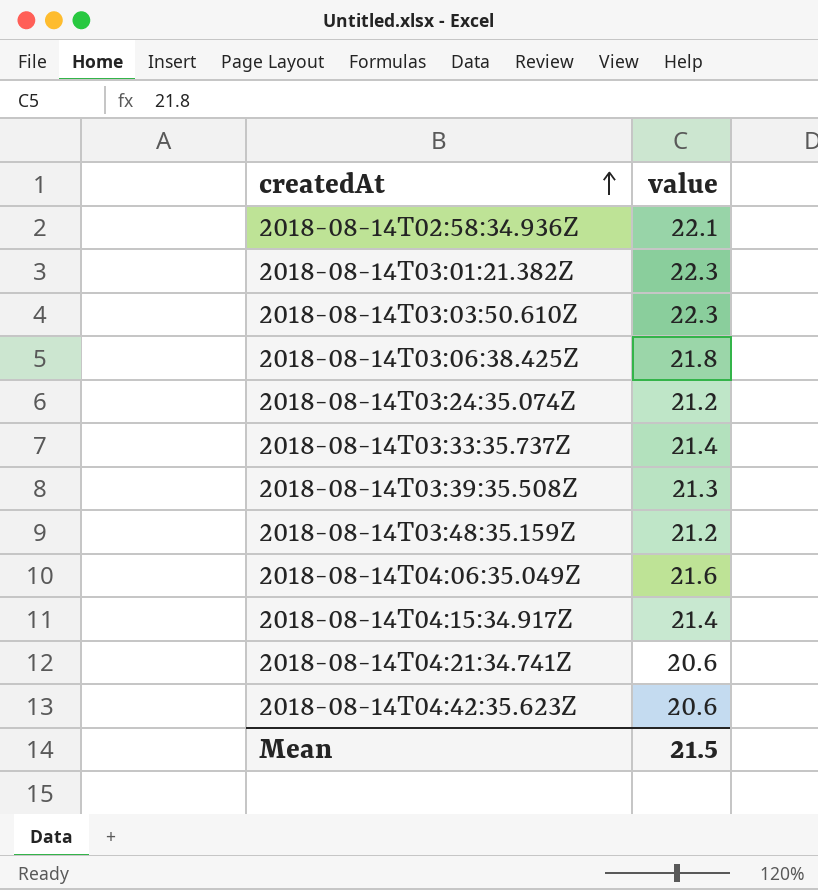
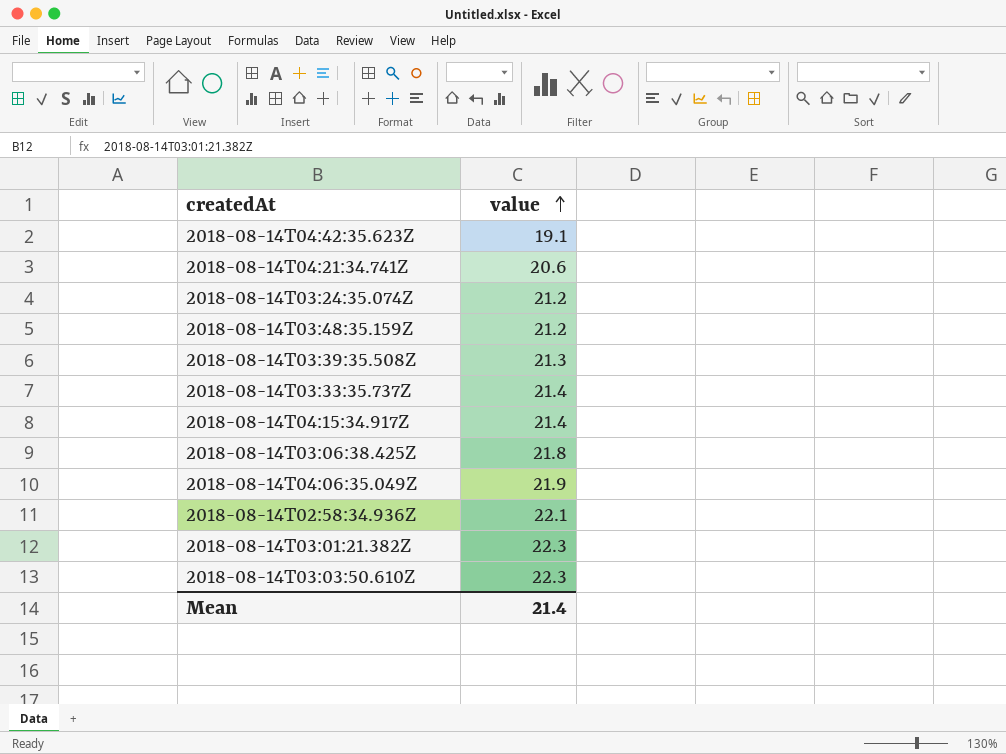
row order: createdAt ascending -> value ascending
2018-08-14T04:42:35.623Z | value: 20.6 -> 19.1
2018-08-14T04:06:35.049Z | value: 21.6 -> 21.9
Mean | value: 21.5 -> 21.4

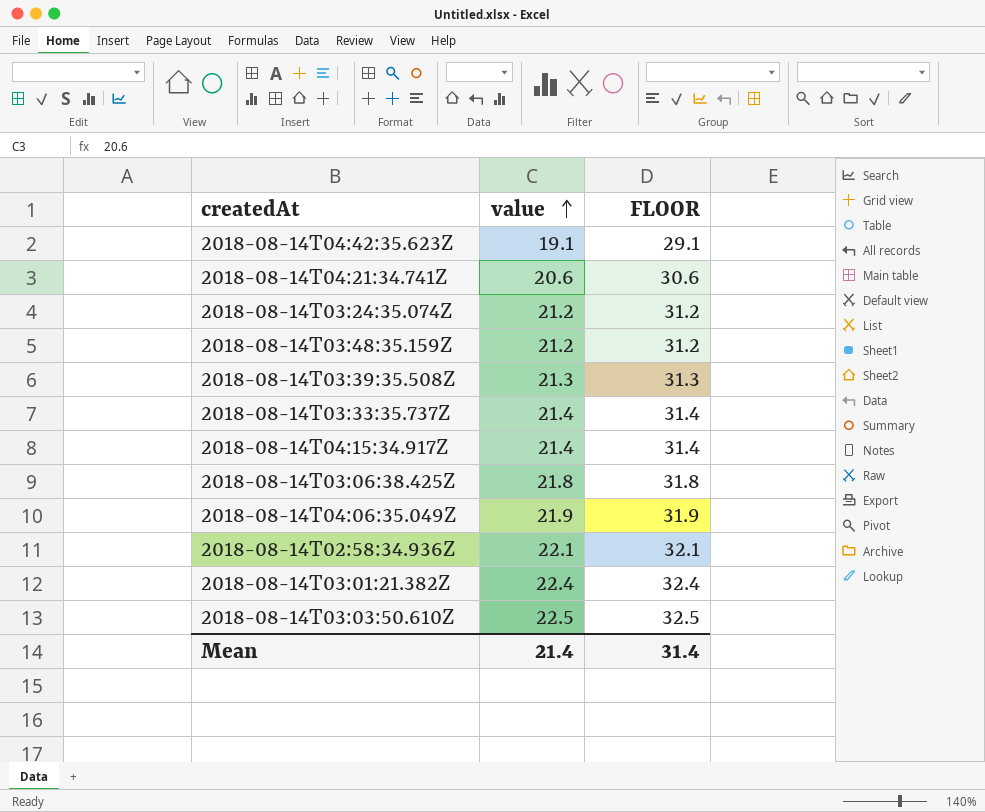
column FLOOR | formula: none -> [value] + 10
2018-08-14T03:01:21.382Z | value: 22.3 -> 22.4
2018-08-14T03:03:50.610Z | value: 22.3 -> 22.5

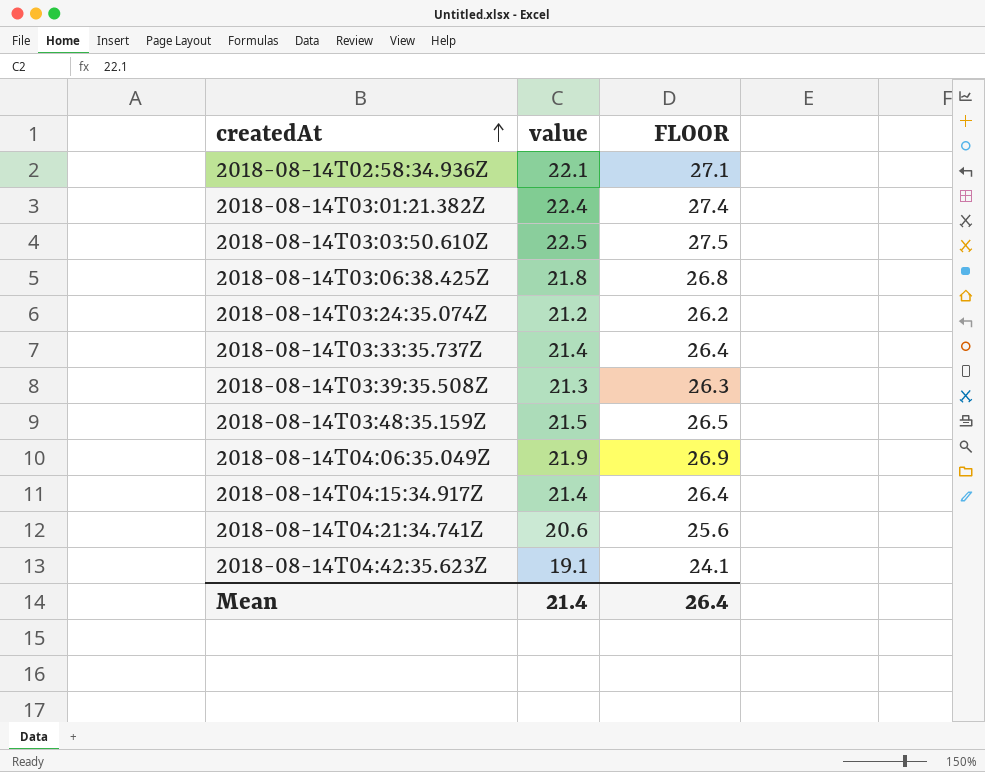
row order: value ascending -> createdAt ascending
column FLOOR | formula: [value] + 10 -> [value] + 5
2018-08-14T03:48:35.159Z | value: 21.2 -> 21.5
Mean | FLOOR: 31.4 -> 26.4

